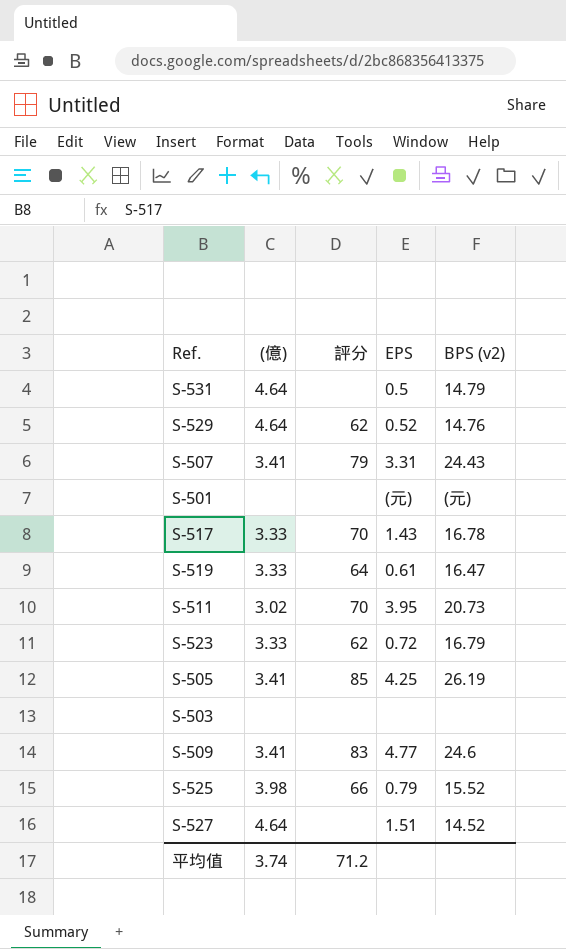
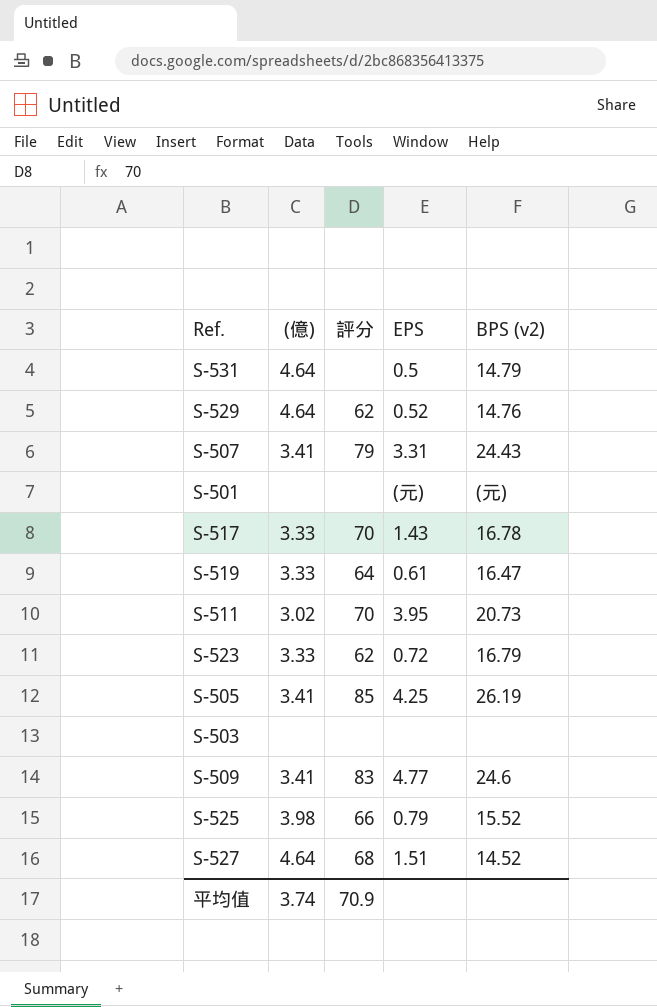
S-527 | 評分: none -> 68
平均值 | 評分: 71.2 -> 70.9

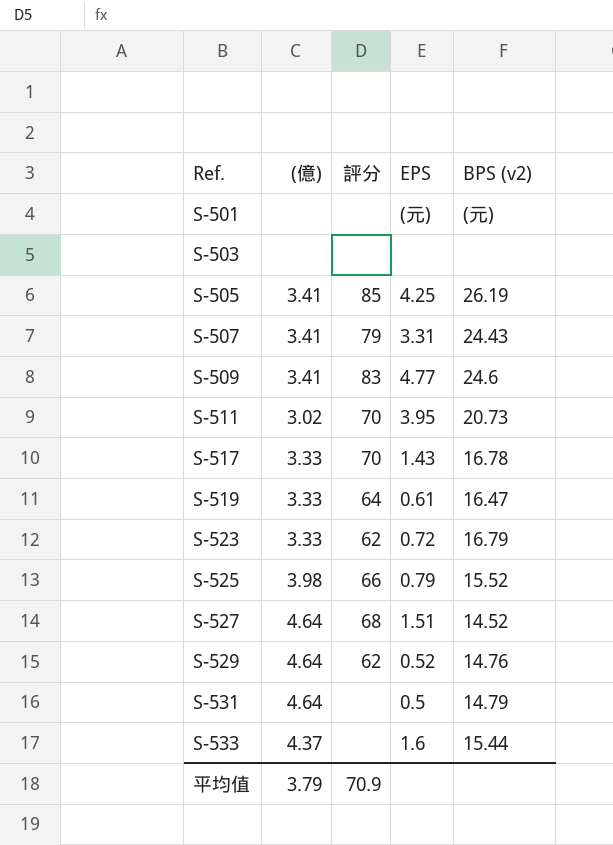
row order: none -> Ref. ascending
row S-533: none -> 4.37 | none | 1.6 | 15.44
平均值 | (億): 3.74 -> 3.79

